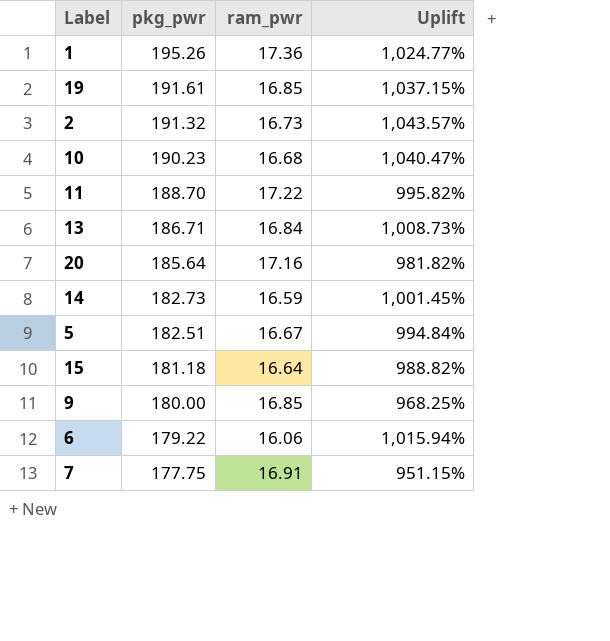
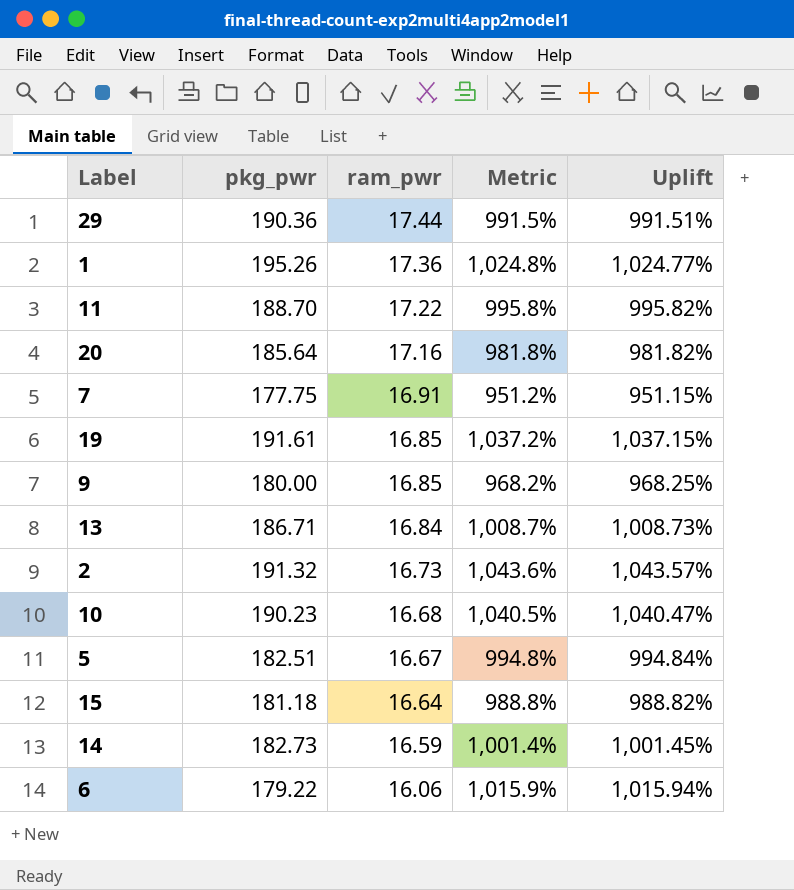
row order: pkg_pwr descending -> ram_pwr descending
column Metric | formula: none -> ([pkg_pwr] - [ram_pwr]) / [ram_pwr]
row 29: none -> 190.36 | 17.44 | 991.5% | 991.51%

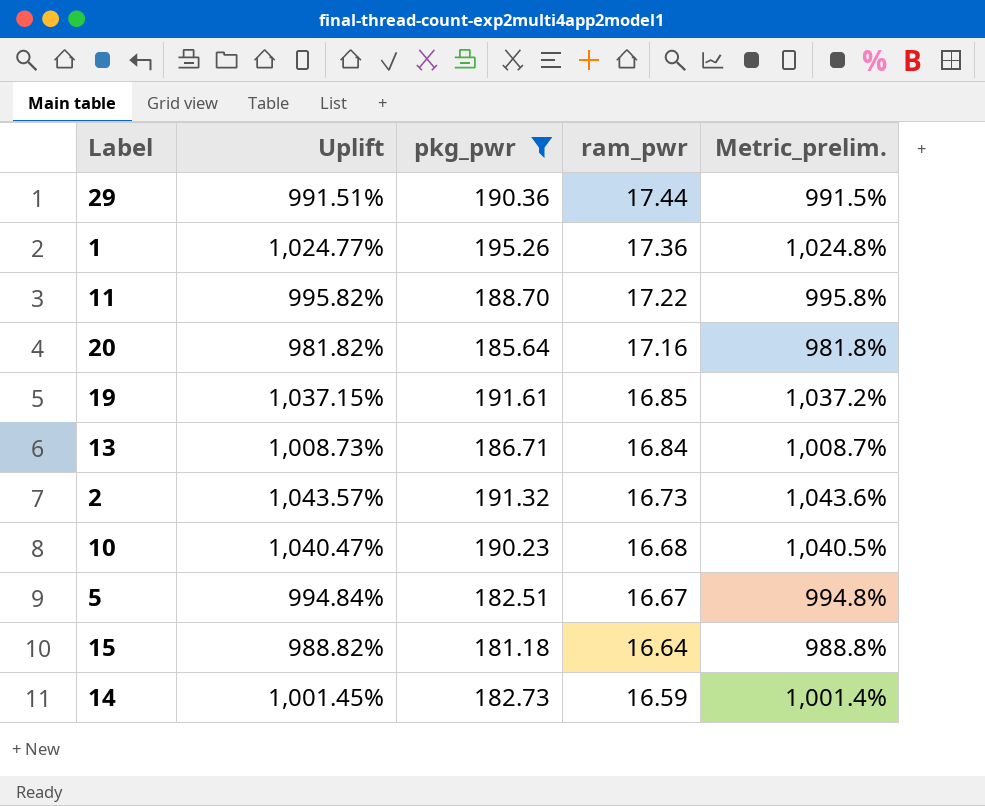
filter: none -> pkg_pwr >= 181.18
column Uplift | position: 5 -> 2
column name: Metric -> Metric_prelim.

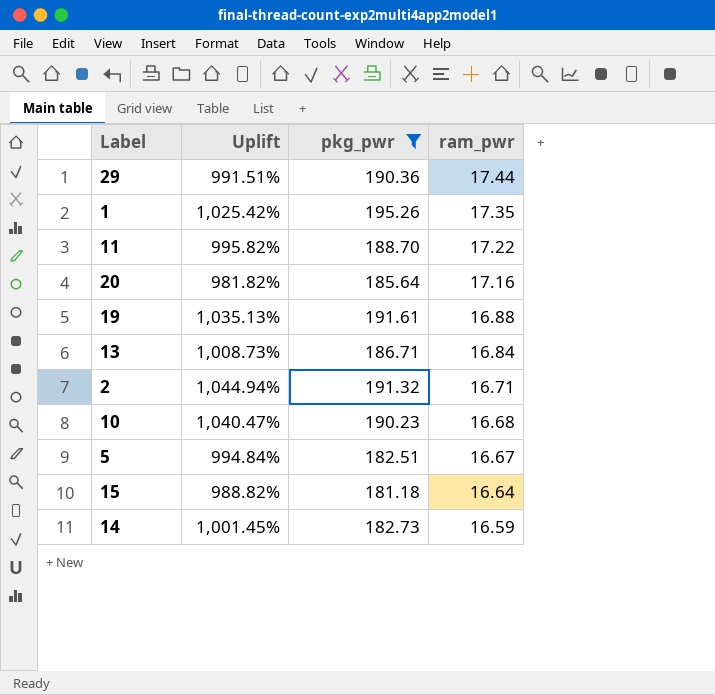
column Metric_prelim. | formula: ([pkg_pwr] - [ram_pwr]) / [ram_pwr] -> none
1 | Uplift: 1,024.77% -> 1,025.42%
1 | ram_pwr: 17.36 -> 17.35
19 | Uplift: 1,037.15% -> 1,035.13%
19 | ram_pwr: 16.85 -> 16.88
2 | Uplift: 1,043.57% -> 1,044.94%
2 | ram_pwr: 16.73 -> 16.71

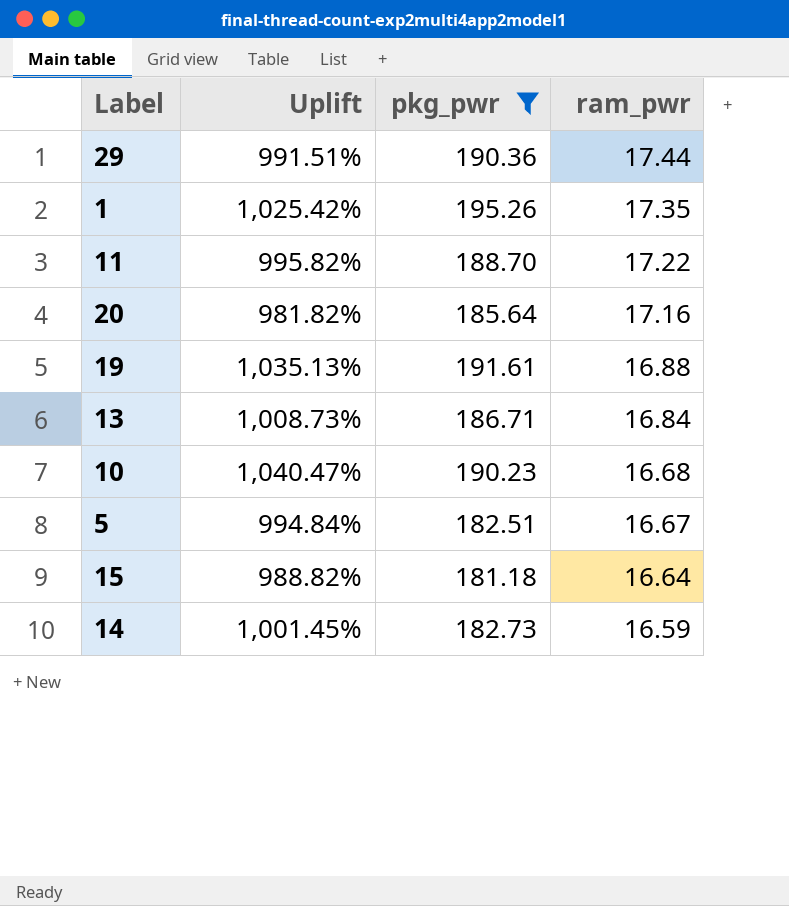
row 2: 1,044.94% | 191.32 | 16.71 -> none

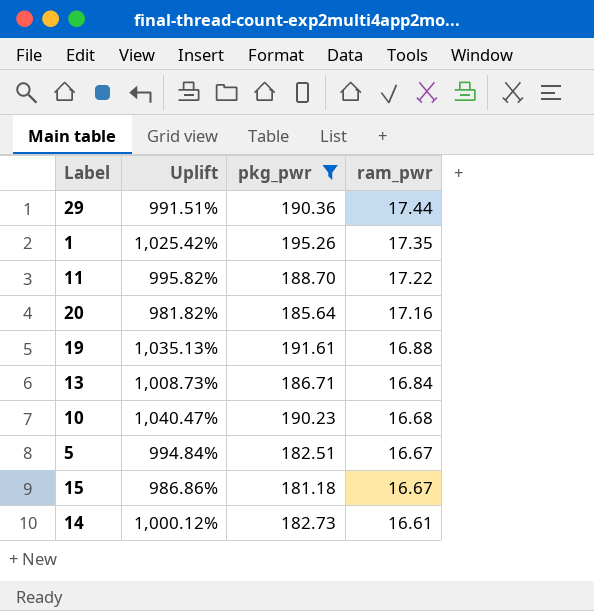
15 | Uplift: 988.82% -> 986.86%
15 | ram_pwr: 16.64 -> 16.67
14 | Uplift: 1,001.45% -> 1,000.12%
14 | ram_pwr: 16.59 -> 16.61

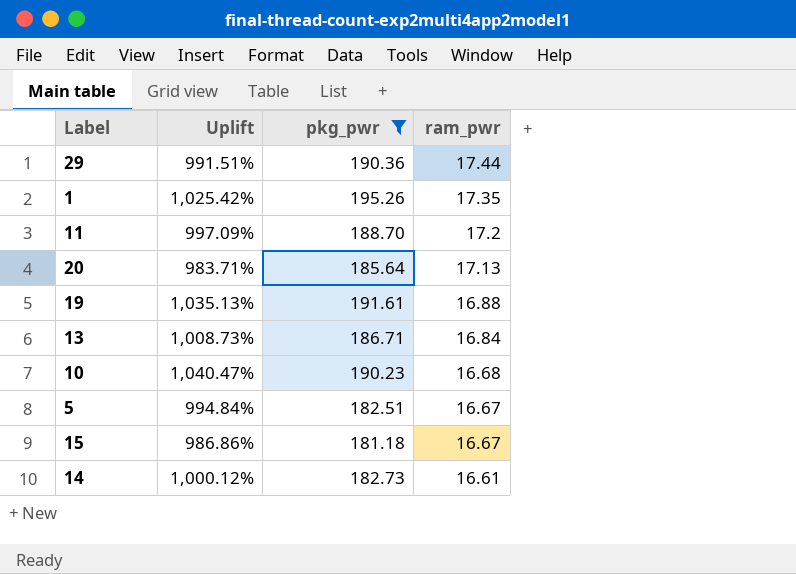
11 | Uplift: 995.82% -> 997.09%
11 | ram_pwr: 17.22 -> 17.2
20 | Uplift: 981.82% -> 983.71%
20 | ram_pwr: 17.16 -> 17.13

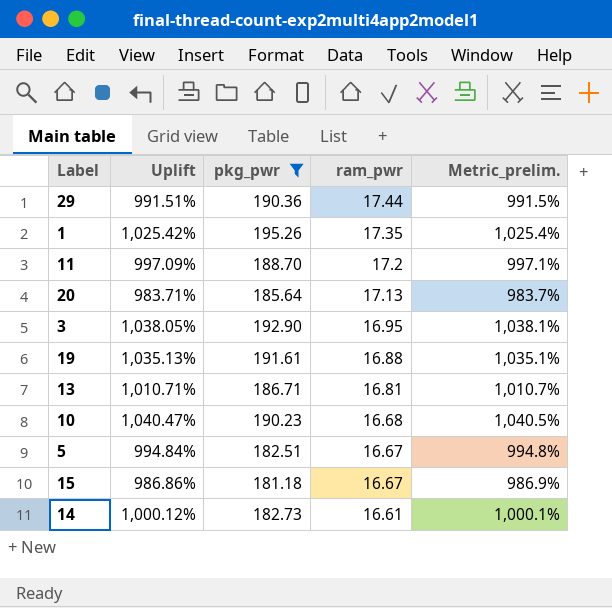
column Metric_prelim. | formula: none -> ([pkg_pwr] - [ram_pwr]) / [ram_pwr]
row 3: none -> 1,038.05% | 192.90 | 16.95 | 1,038.1%
13 | Uplift: 1,008.73% -> 1,010.71%
13 | ram_pwr: 16.84 -> 16.81

